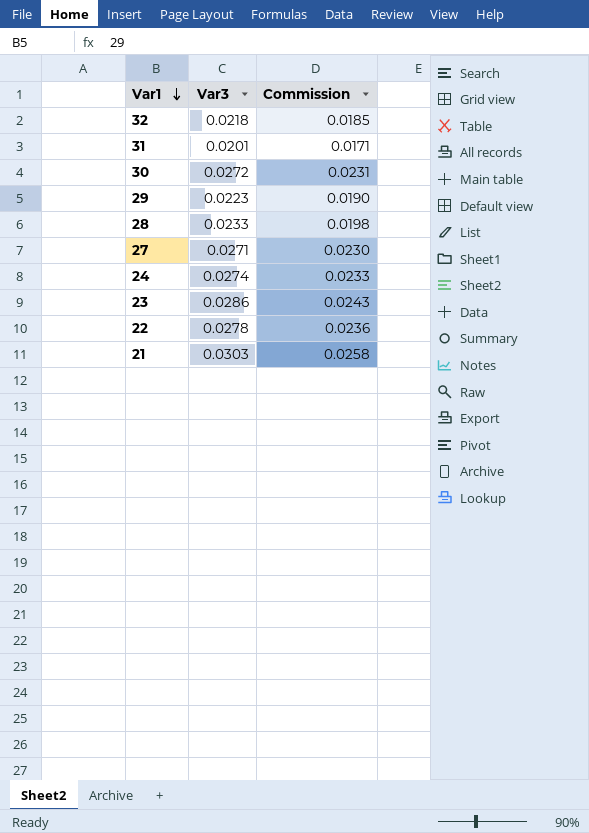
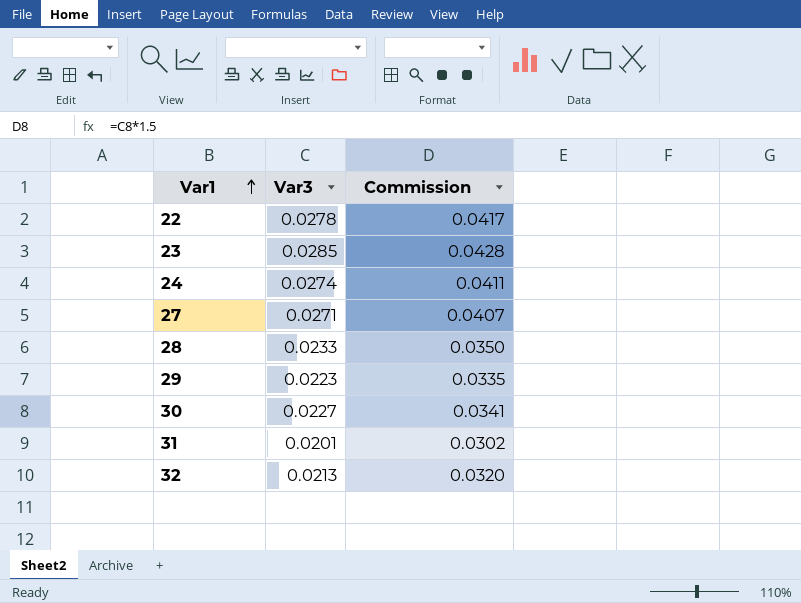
row order: Var1 descending -> Var1 ascending
column Commission | formula: [Var3] * 0.85 -> [Var3] * 1.5
row 21: 0.0303 | 0.0258 -> none
23 | Var3: 0.0286 -> 0.0285
30 | Var3: 0.0272 -> 0.0227
32 | Var3: 0.0218 -> 0.0213

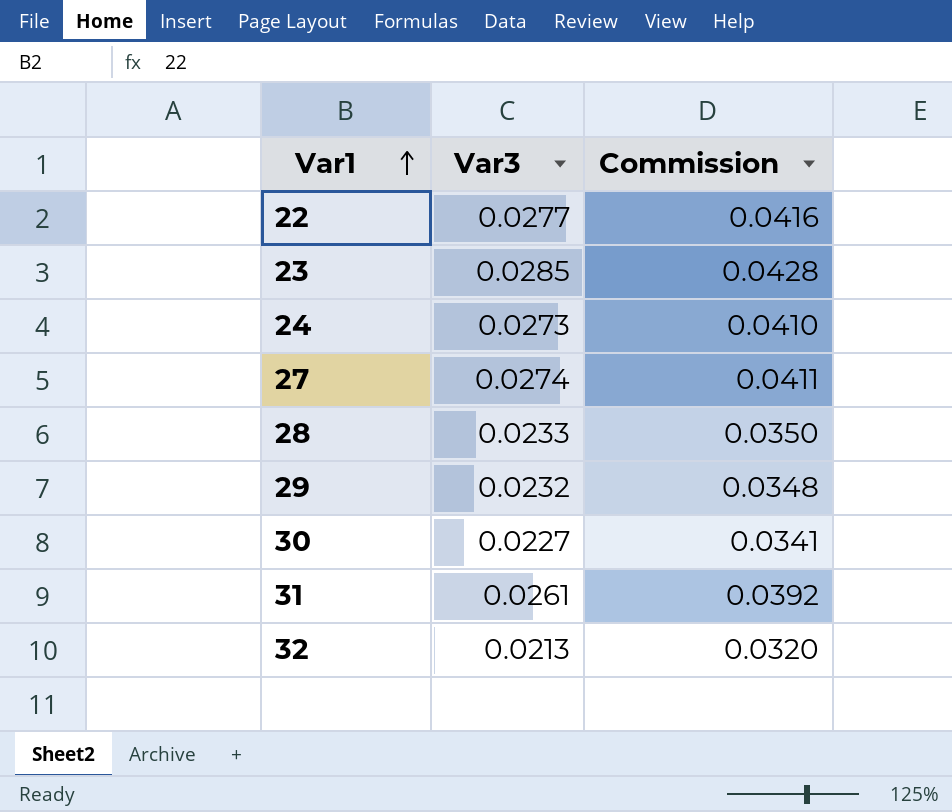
22 | Var3: 0.0278 -> 0.0277
22 | Commission: 0.0417 -> 0.0416
24 | Var3: 0.0274 -> 0.0273
24 | Commission: 0.0411 -> 0.0410
27 | Var3: 0.0271 -> 0.0274
27 | Commission: 0.0407 -> 0.0411
29 | Var3: 0.0223 -> 0.0232
29 | Commission: 0.0335 -> 0.0348
31 | Var3: 0.0201 -> 0.0261
31 | Commission: 0.0302 -> 0.0392

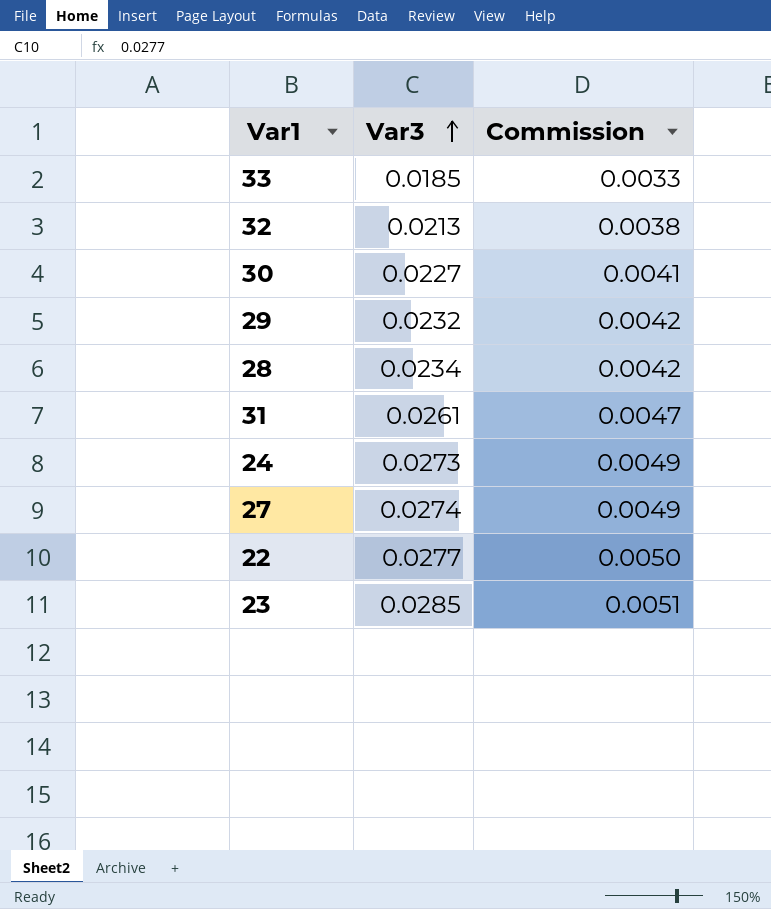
row order: Var1 ascending -> Var3 ascending
column Commission | formula: [Var3] * 1.5 -> [Var3] * 0.18
row 33: none -> 0.0185 | 0.0033
28 | Var3: 0.0233 -> 0.0234

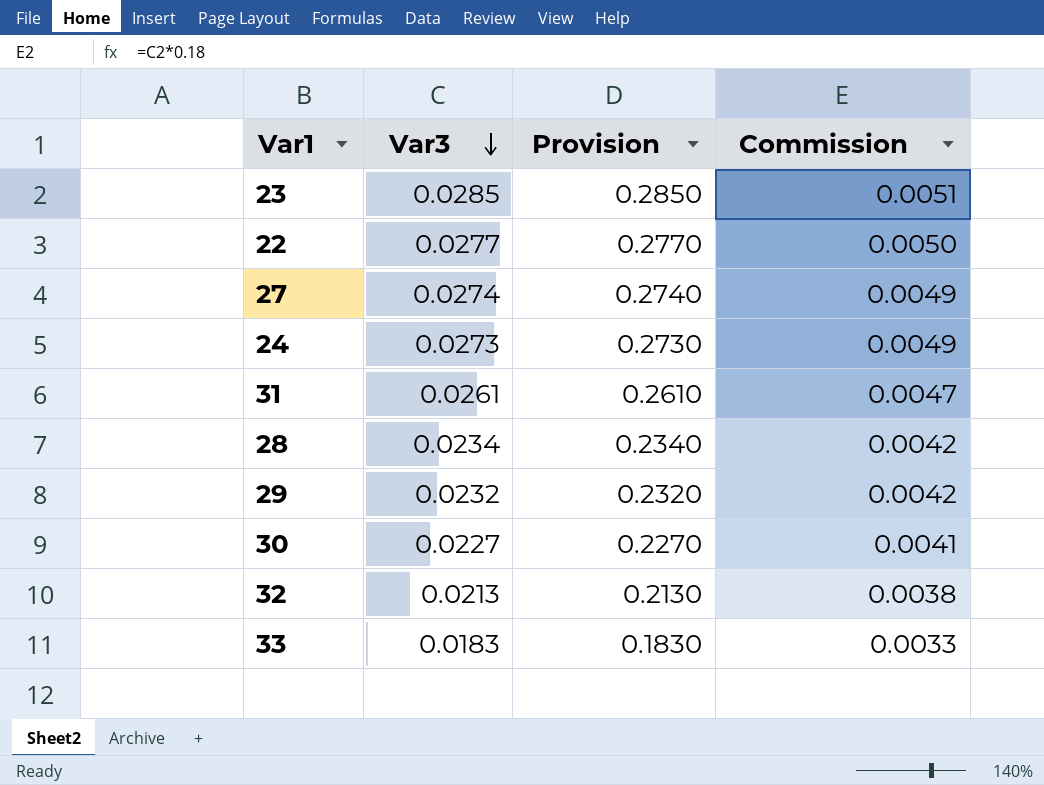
row order: Var3 ascending -> Var3 descending
column Provision | formula: none -> [Var3] * 10
33 | Var3: 0.0185 -> 0.0183

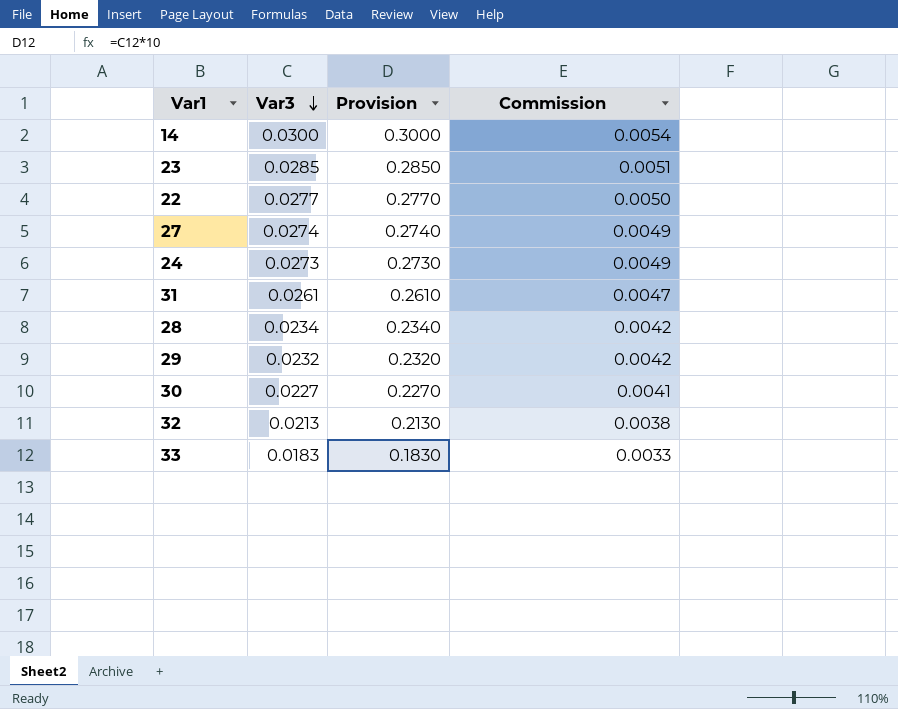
row 14: none -> 0.0300 | 0.3000 | 0.0054

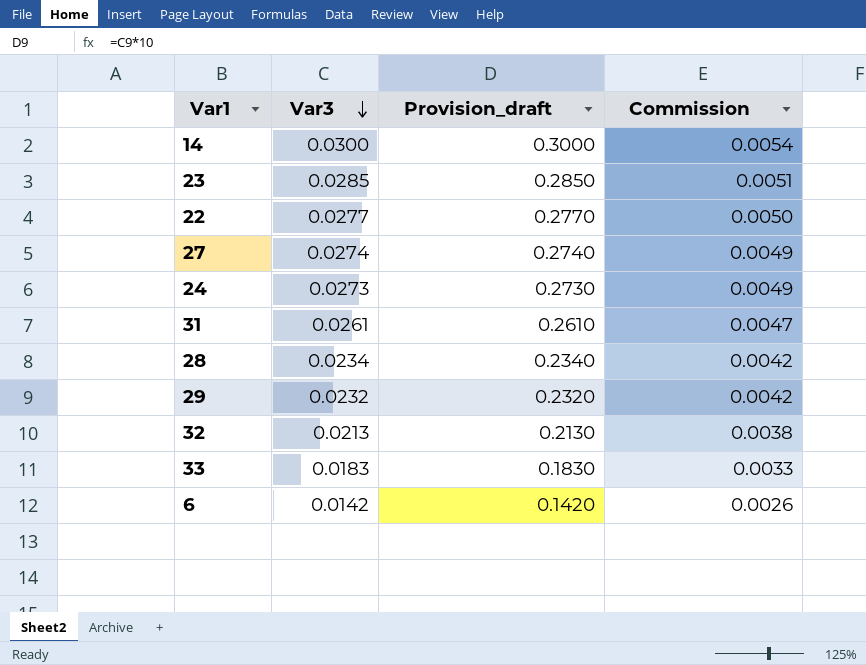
column name: Provision -> Provision_draft
row 30: 0.0227 | 0.2270 | 0.0041 -> none
row 6: none -> 0.0142 | 0.1420 | 0.0026

